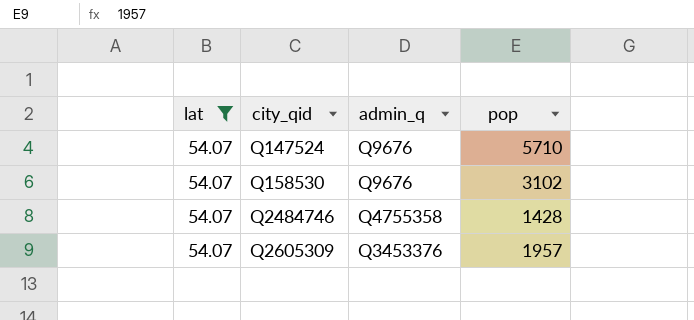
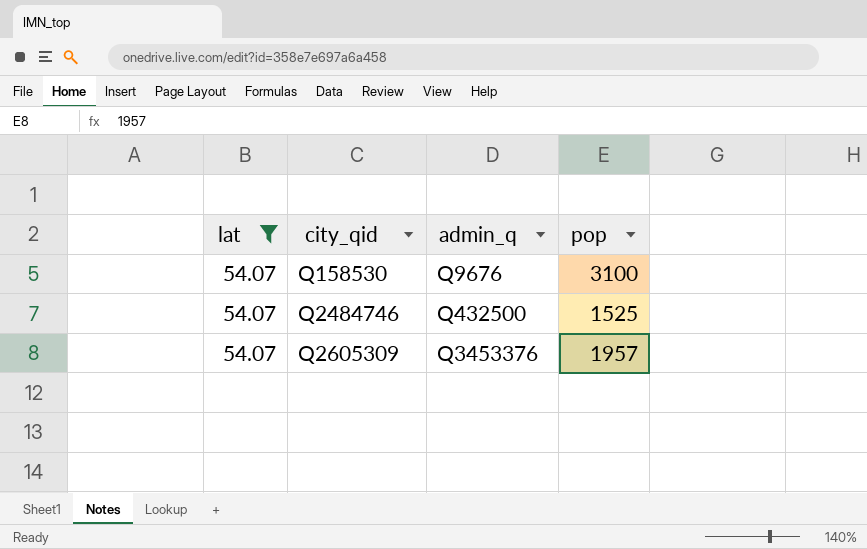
row Q147524: 54.07 | Q9676 | 5710 -> none
Q158530 | pop: 3102 -> 3100
Q2484746 | admin_q: Q4755358 -> Q432500
Q2484746 | pop: 1428 -> 1525

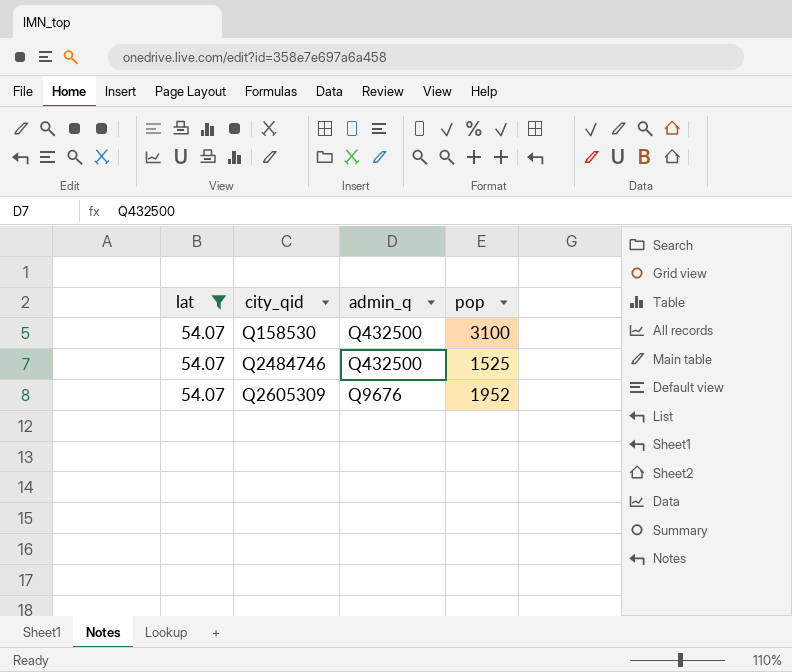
Q158530 | admin_q: Q9676 -> Q432500
Q2605309 | admin_q: Q3453376 -> Q9676
Q2605309 | pop: 1957 -> 1952

